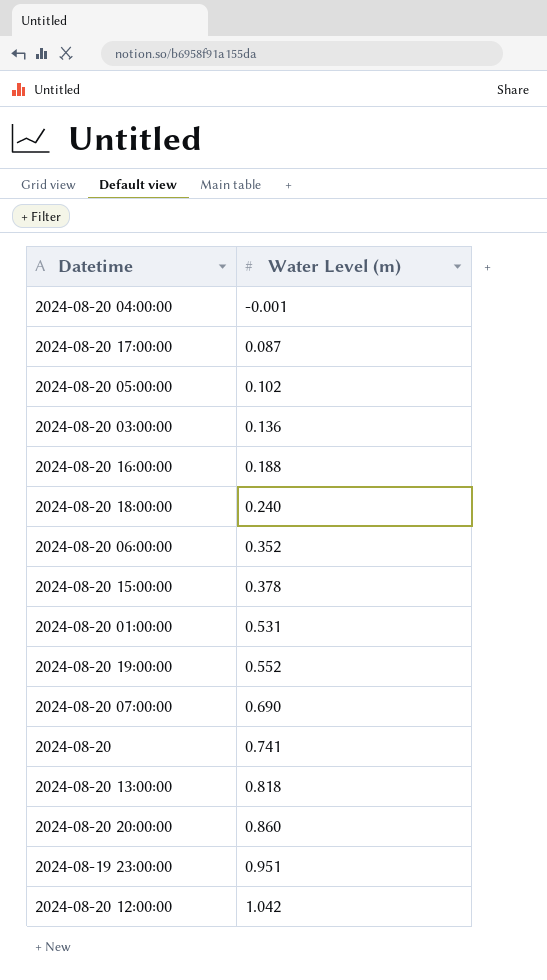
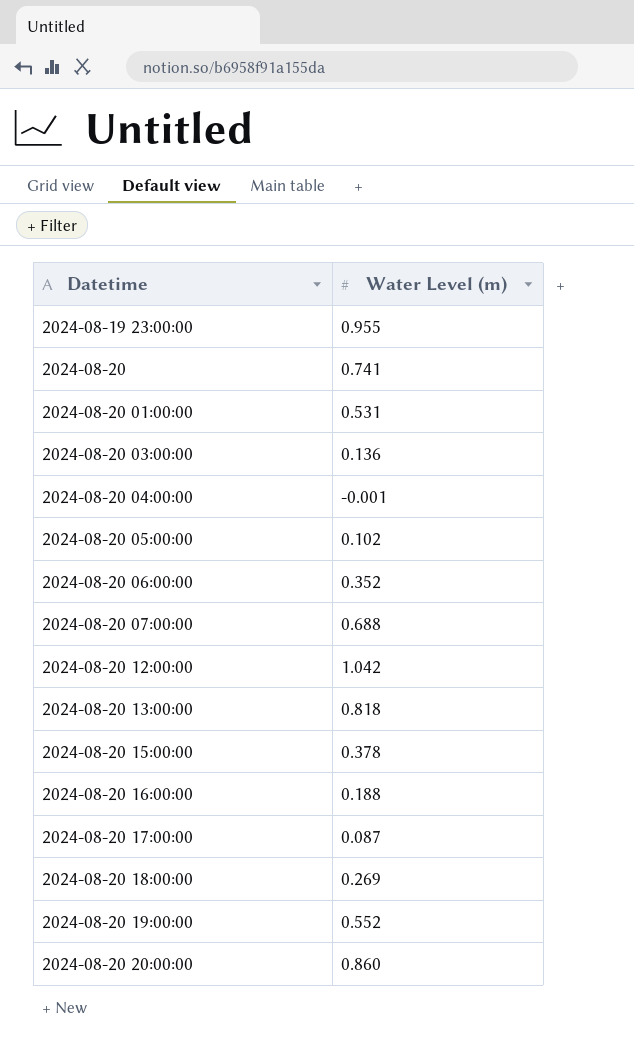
row order: Water Level (m) ascending -> Datetime ascending
2024-08-19 23:00:00 | Water Level (m): 0.951 -> 0.955
2024-08-20 07:00:00 | Water Level (m): 0.690 -> 0.688
2024-08-20 18:00:00 | Water Level (m): 0.240 -> 0.269

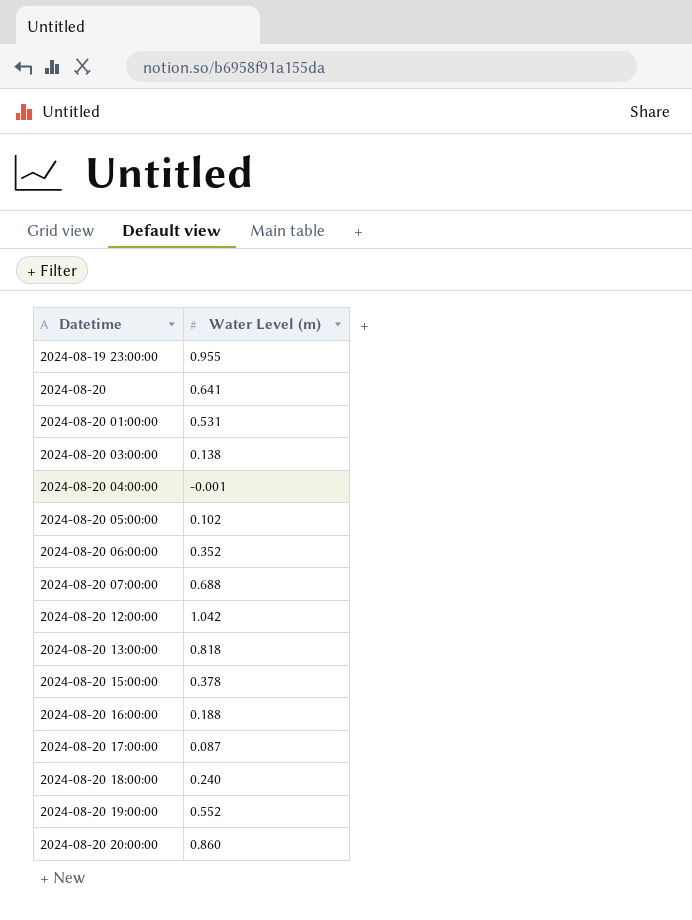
2024-08-20 | Water Level (m): 0.741 -> 0.641
2024-08-20 03:00:00 | Water Level (m): 0.136 -> 0.138
2024-08-20 18:00:00 | Water Level (m): 0.269 -> 0.240

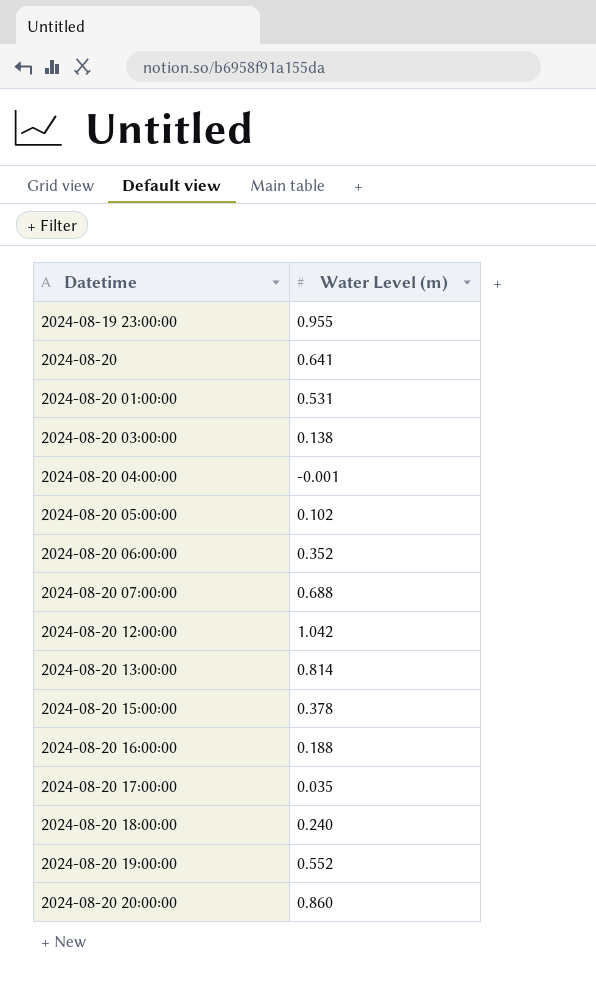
2024-08-20 13:00:00 | Water Level (m): 0.818 -> 0.814
2024-08-20 17:00:00 | Water Level (m): 0.087 -> 0.035

